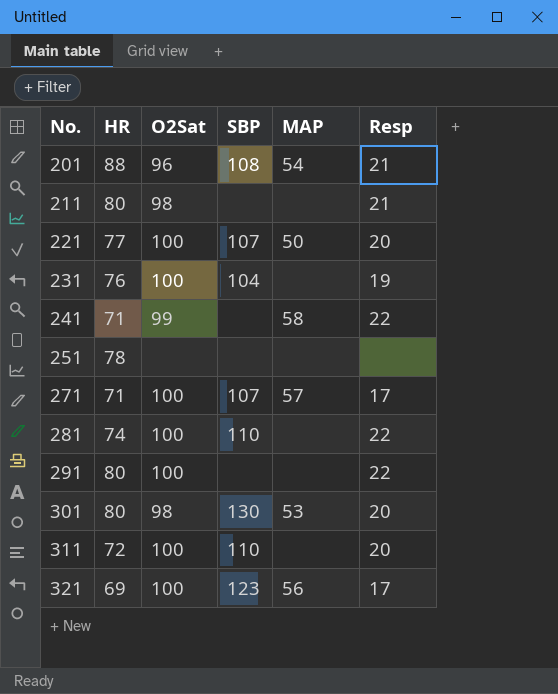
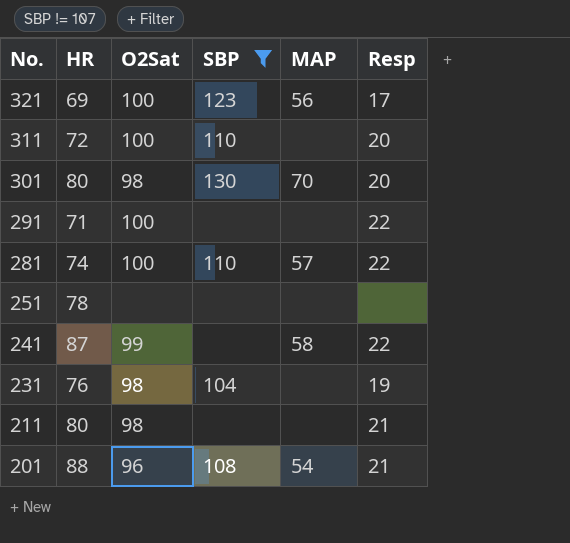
filter: none -> SBP != 107
row order: No. ascending -> No. descending
301 | MAP: 53 -> 70
291 | HR: 80 -> 71
281 | MAP: none -> 57
241 | HR: 71 -> 87
231 | O2Sat: 100 -> 98

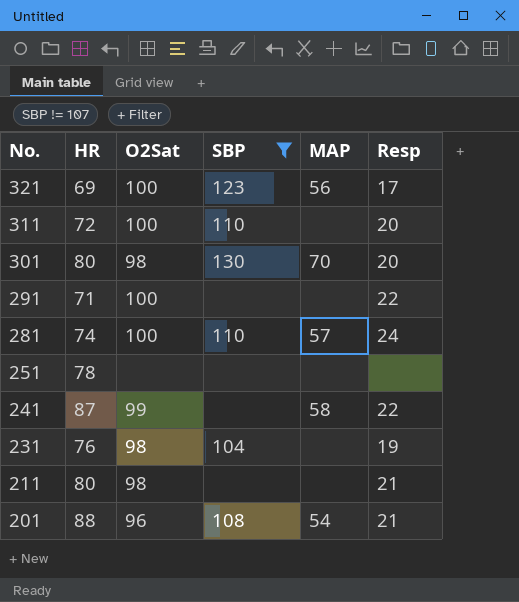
281 | Resp: 22 -> 24

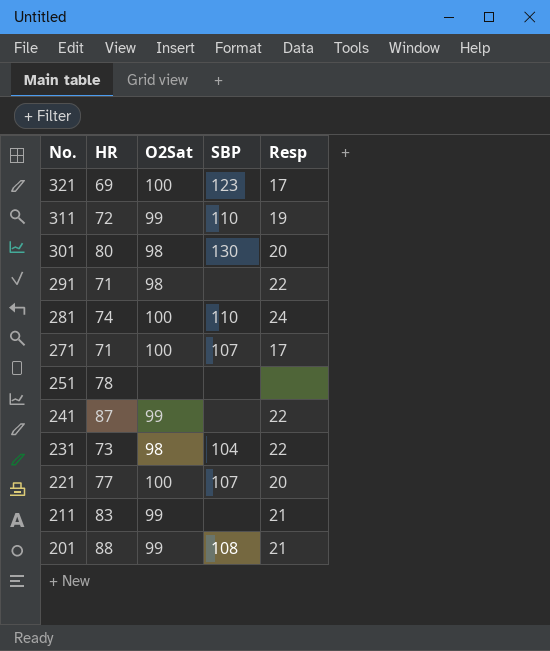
filter: SBP != 107 -> none
column MAP | position: 5 -> none
311 | O2Sat: 100 -> 99
311 | Resp: 20 -> 19
291 | O2Sat: 100 -> 98
231 | HR: 76 -> 73
231 | Resp: 19 -> 22
211 | HR: 80 -> 83
211 | O2Sat: 98 -> 99
201 | O2Sat: 96 -> 99

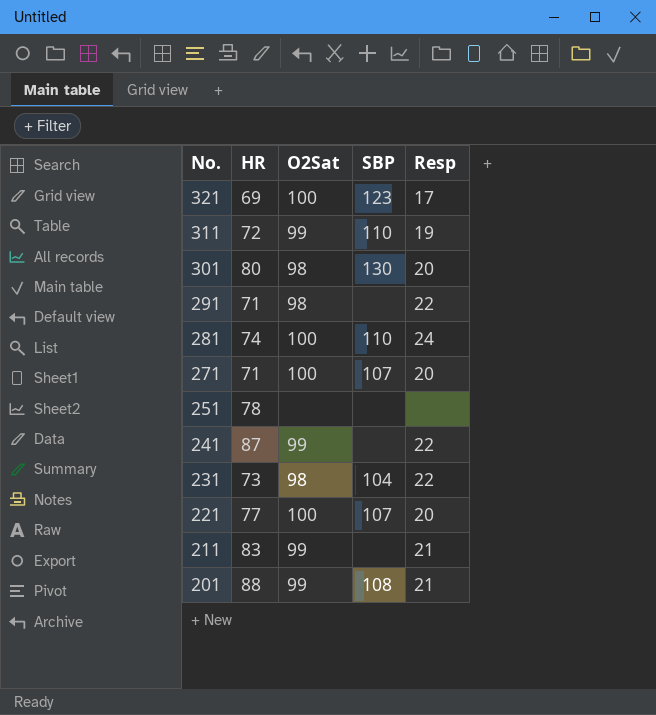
271 | Resp: 17 -> 20

